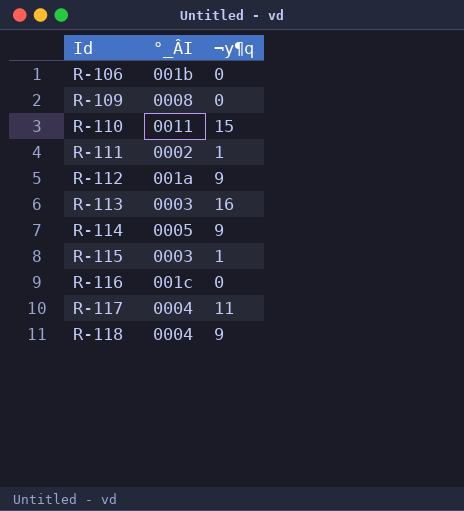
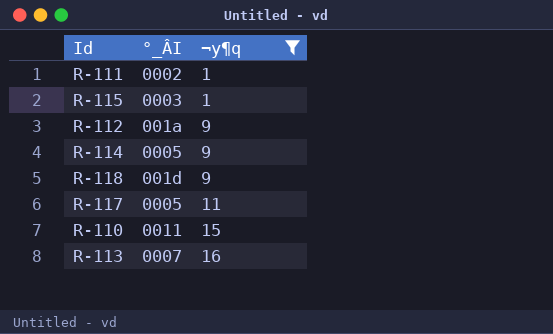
filter: none -> ¬y¶q != 0
row order: Id ascending -> ¬y¶q ascending
R-118 | °_ÂI: 0004 -> 001d
R-117 | °_ÂI: 0004 -> 0005
R-113 | °_ÂI: 0003 -> 0007

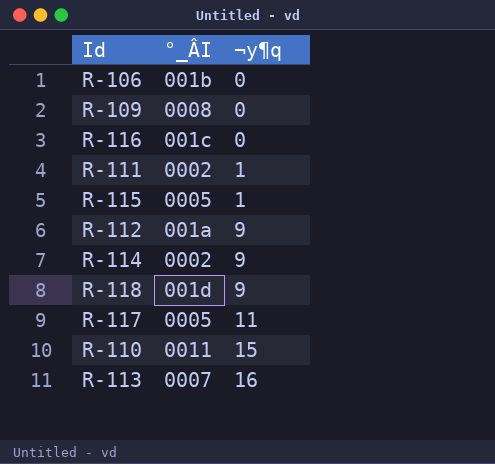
filter: ¬y¶q != 0 -> none
R-115 | °_ÂI: 0003 -> 0005
R-114 | °_ÂI: 0005 -> 0002

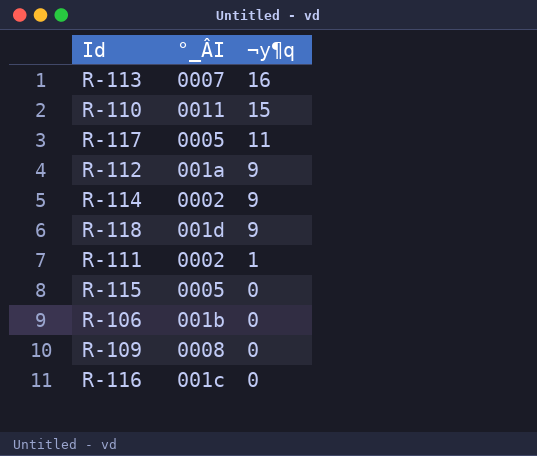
row order: ¬y¶q ascending -> ¬y¶q descending
R-115 | ¬y¶q: 1 -> 0

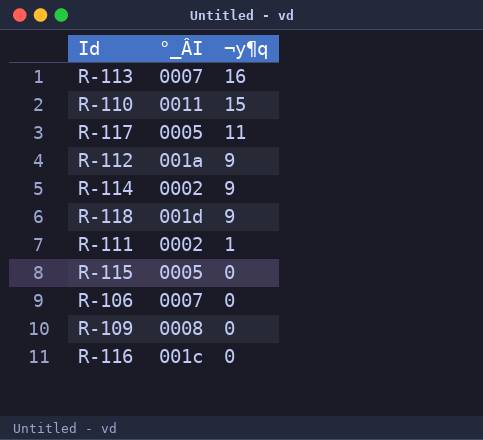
R-106 | °_ÂI: 001b -> 0007

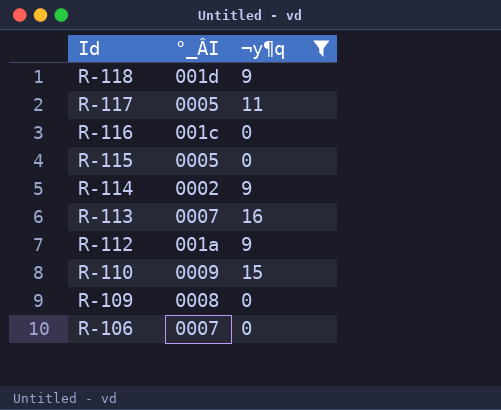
filter: none -> ¬y¶q != 1
row order: ¬y¶q descending -> Id descending
R-110 | °_ÂI: 0011 -> 0009

